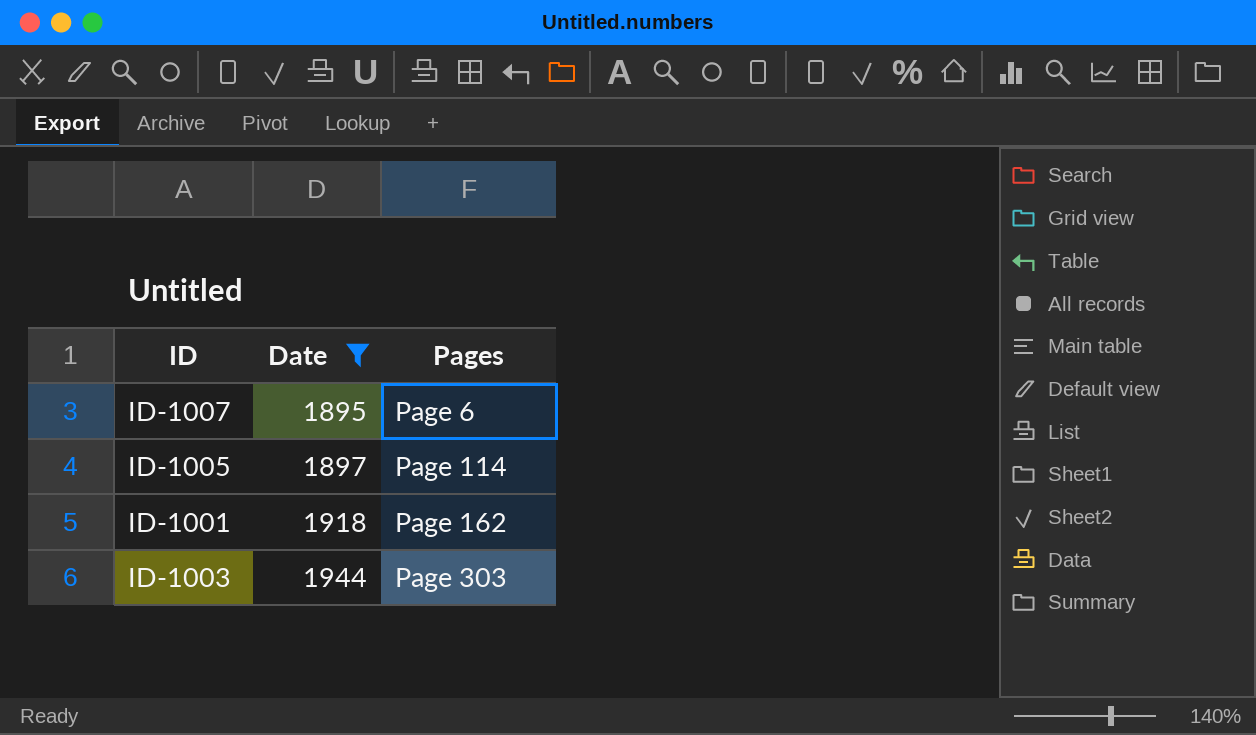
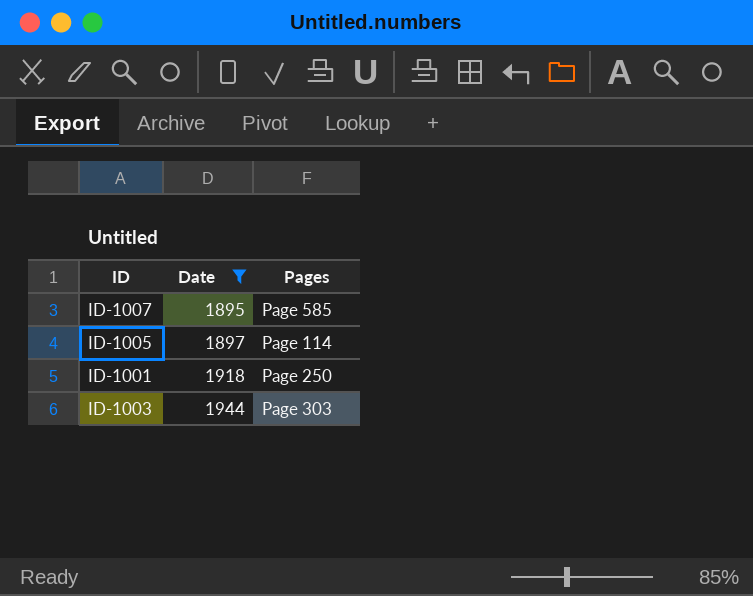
ID-1007 | Pages: Page 6 -> Page 585
ID-1001 | Pages: Page 162 -> Page 250

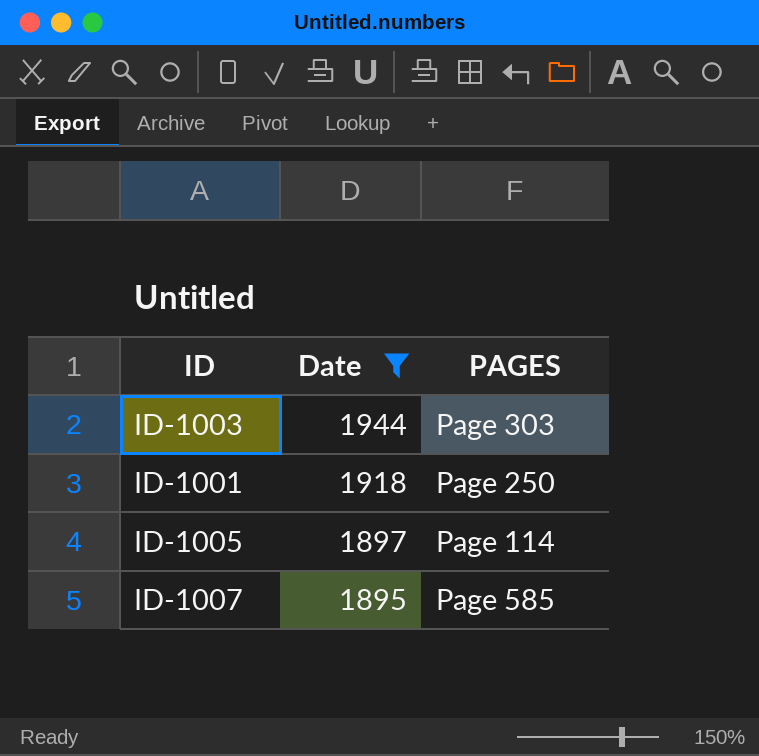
row order: Date ascending -> Date descending
column name: Pages -> PAGES

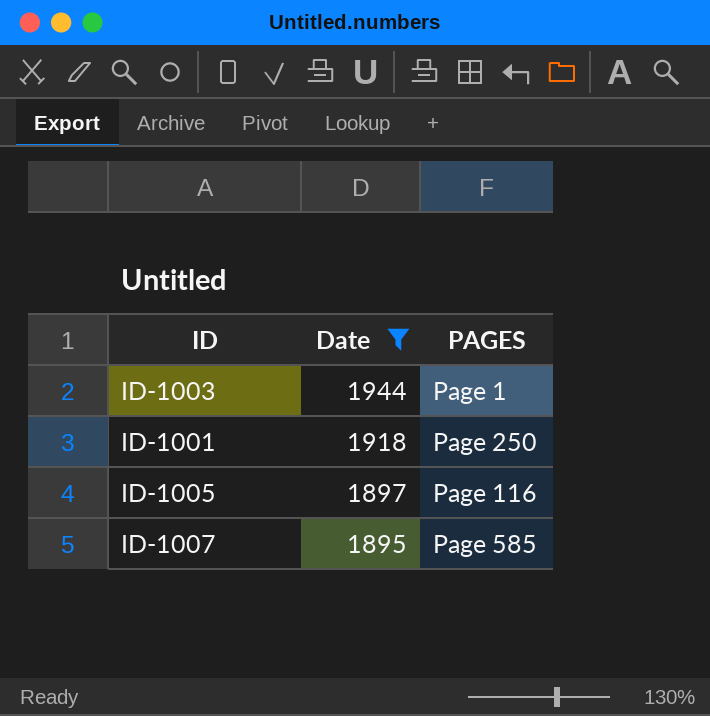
ID-1003 | PAGES: Page 303 -> Page 1
ID-1005 | PAGES: Page 114 -> Page 116

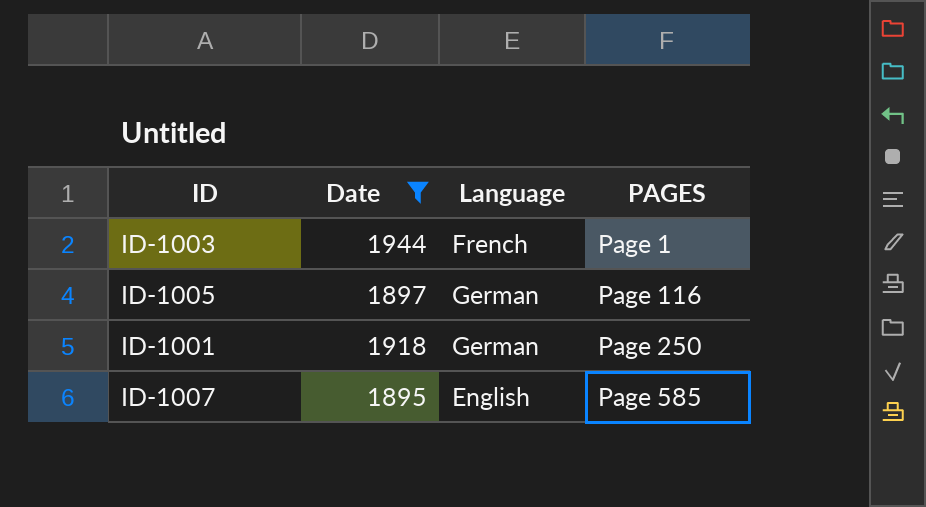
row order: Date descending -> PAGES ascending
column Language | position: none -> 3

